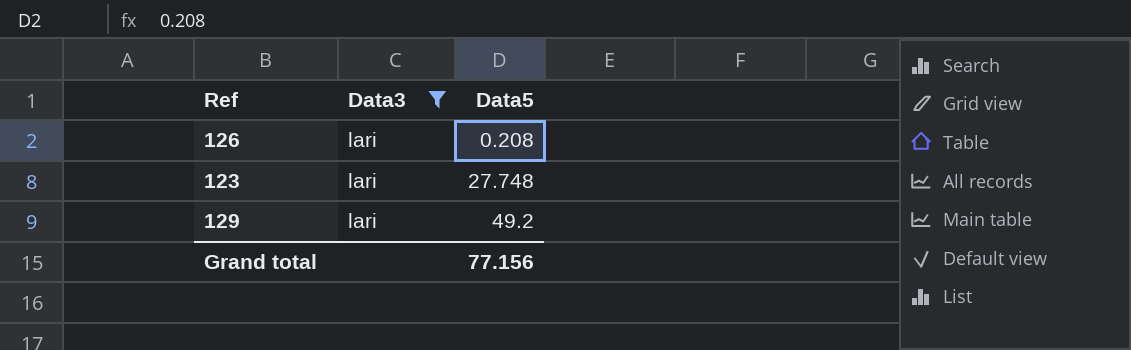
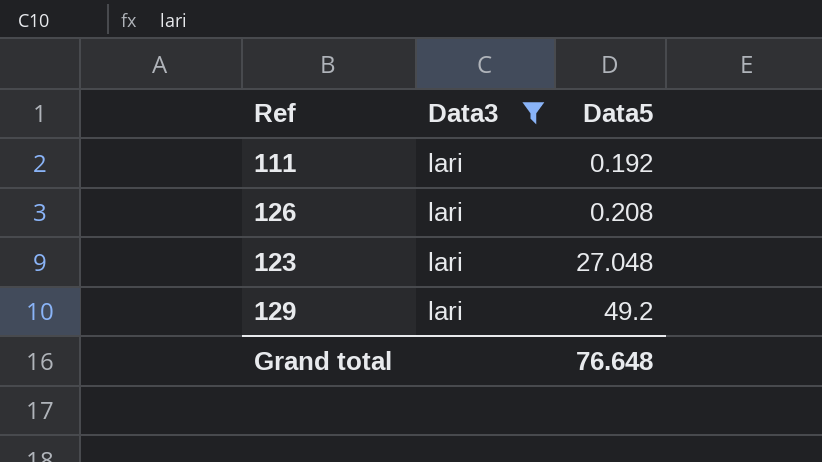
row 111: none -> lari | 0.192
123 | Data5: 27.748 -> 27.048
Grand total | Data5: 77.156 -> 76.648

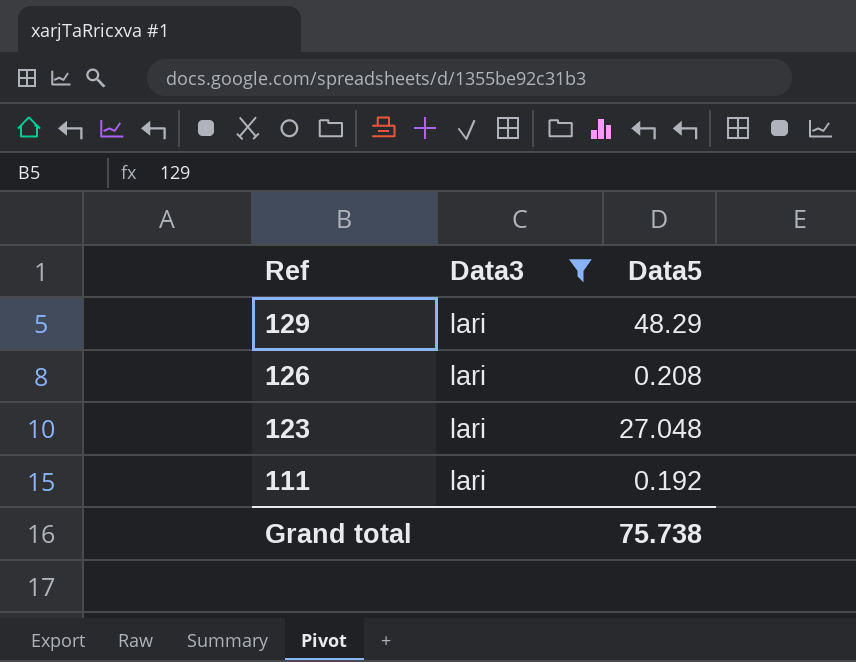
row order: Data5 ascending -> Ref descending
129 | Data5: 49.2 -> 48.29
Grand total | Data5: 76.648 -> 75.738

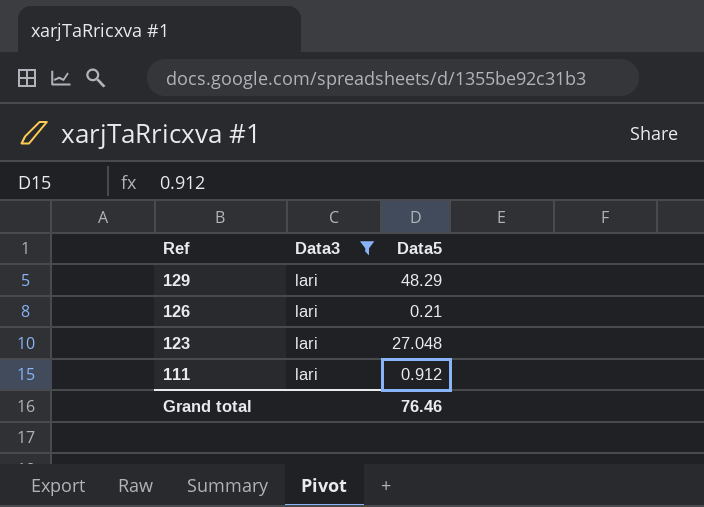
126 | Data5: 0.208 -> 0.21
111 | Data5: 0.192 -> 0.912
Grand total | Data5: 75.738 -> 76.46

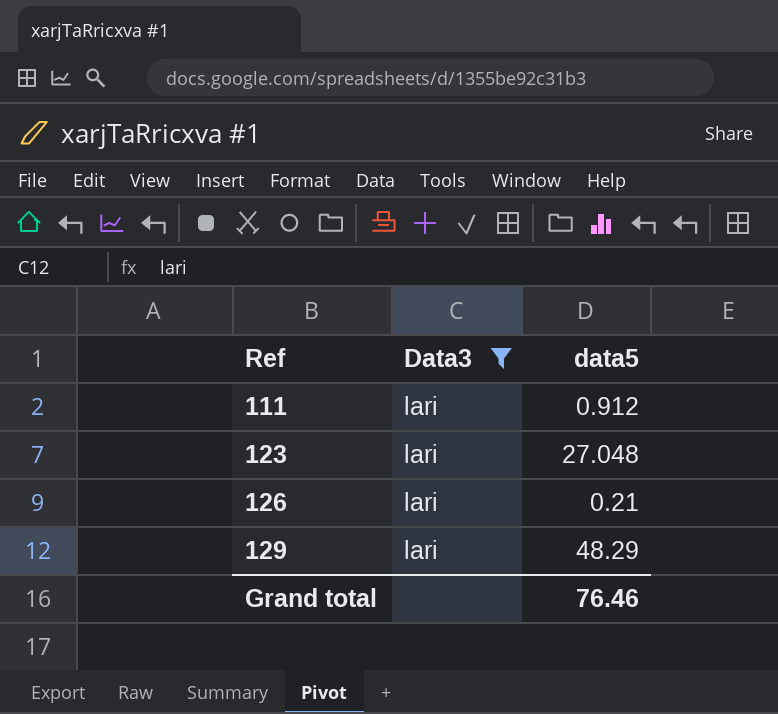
row order: Ref descending -> Ref ascending
column name: Data5 -> data5

